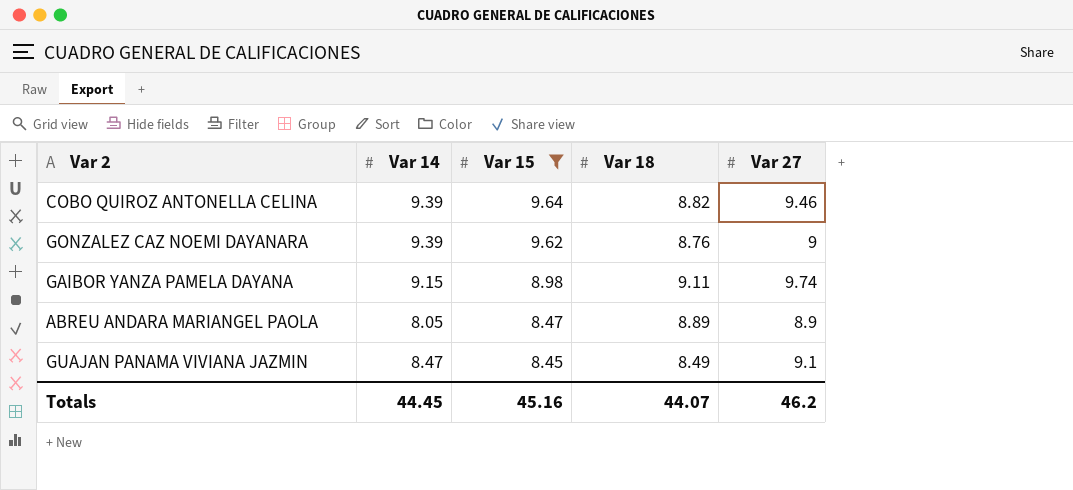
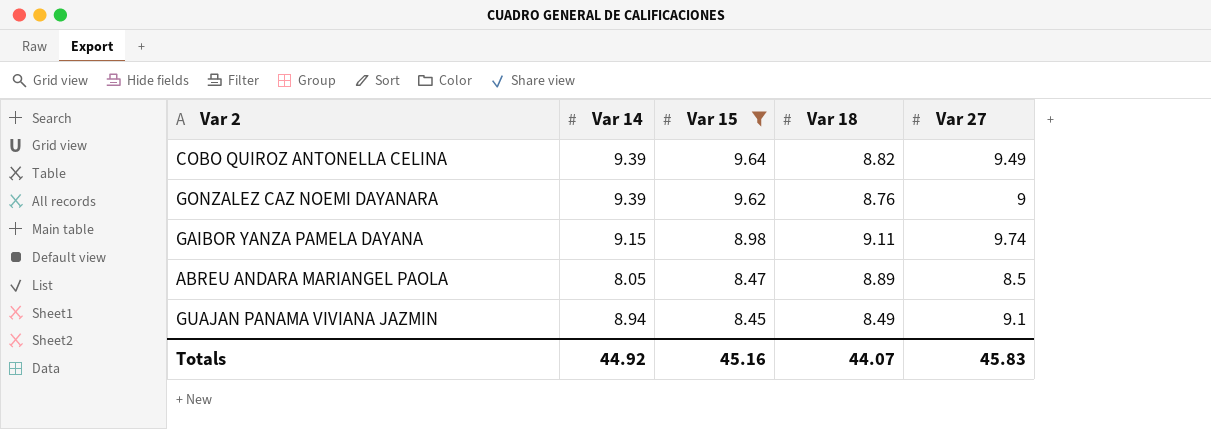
COBO QUIROZ ANTONELLA CELINA | Var 27: 9.46 -> 9.49
ABREU ANDARA MARIANGEL PAOLA | Var 27: 8.9 -> 8.5
GUAJAN PANAMA VIVIANA JAZMIN | Var 14: 8.47 -> 8.94
Totals | Var 14: 44.45 -> 44.92
Totals | Var 27: 46.2 -> 45.83

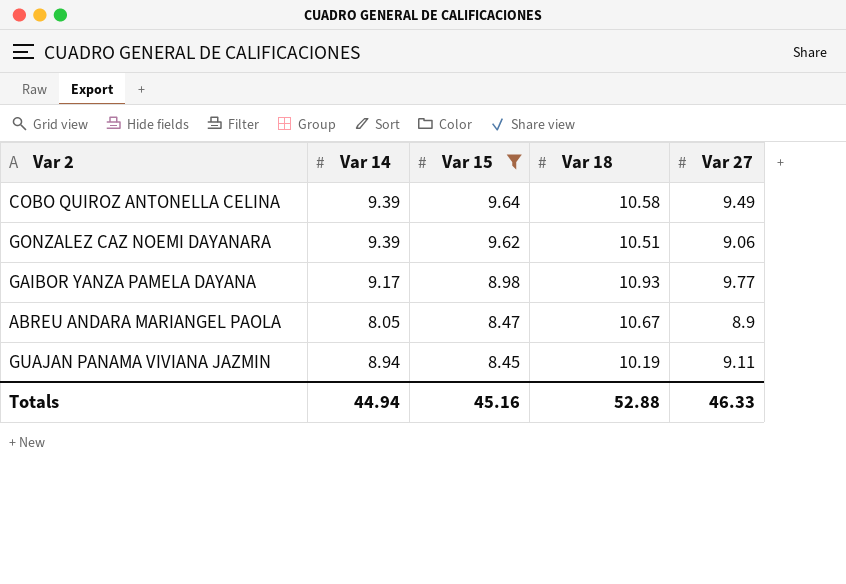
COBO QUIROZ ANTONELLA CELINA | Var 18: 8.82 -> 10.58
GONZALEZ CAZ NOEMI DAYANARA | Var 18: 8.76 -> 10.51
GONZALEZ CAZ NOEMI DAYANARA | Var 27: 9 -> 9.06
GAIBOR YANZA PAMELA DAYANA | Var 14: 9.15 -> 9.17
GAIBOR YANZA PAMELA DAYANA | Var 18: 9.11 -> 10.93
GAIBOR YANZA PAMELA DAYANA | Var 27: 9.74 -> 9.77
ABREU ANDARA MARIANGEL PAOLA | Var 18: 8.89 -> 10.67
ABREU ANDARA MARIANGEL PAOLA | Var 27: 8.5 -> 8.9
GUAJAN PANAMA VIVIANA JAZMIN | Var 18: 8.49 -> 10.19
GUAJAN PANAMA VIVIANA JAZMIN | Var 27: 9.1 -> 9.11
Totals | Var 14: 44.92 -> 44.94
Totals | Var 18: 44.07 -> 52.88
Totals | Var 27: 45.83 -> 46.33

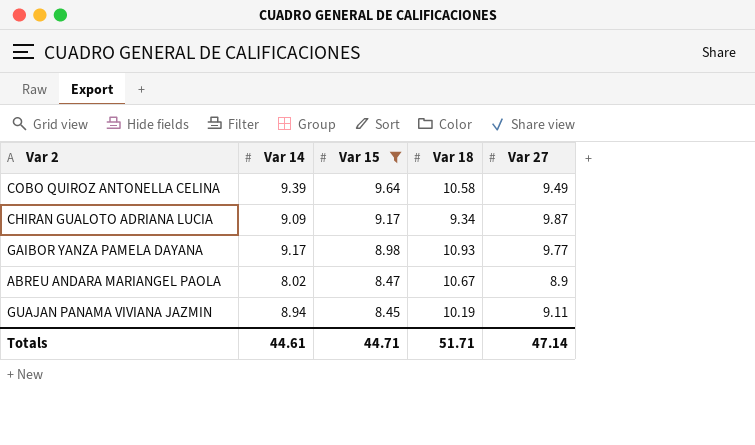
row GONZALEZ CAZ NOEMI DAYANARA: 9.39 | 9.62 | 10.51 | 9.06 -> none
row CHIRAN GUALOTO ADRIANA LUCIA: none -> 9.09 | 9.17 | 9.34 | 9.87
ABREU ANDARA MARIANGEL PAOLA | Var 14: 8.05 -> 8.02
Totals | Var 14: 44.94 -> 44.61
Totals | Var 15: 45.16 -> 44.71
Totals | Var 18: 52.88 -> 51.71
Totals | Var 27: 46.33 -> 47.14

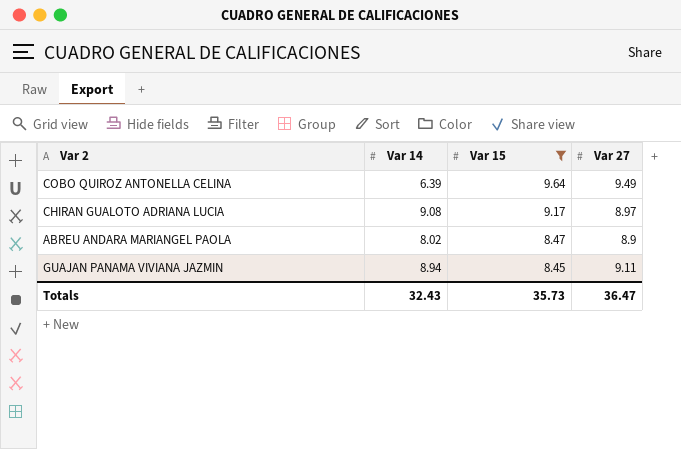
column Var 18 | position: 4 -> none
row GAIBOR YANZA PAMELA DAYANA: 9.17 | 8.98 | 10.93 | 9.77 -> none
COBO QUIROZ ANTONELLA CELINA | Var 14: 9.39 -> 6.39
CHIRAN GUALOTO ADRIANA LUCIA | Var 14: 9.09 -> 9.08
CHIRAN GUALOTO ADRIANA LUCIA | Var 27: 9.87 -> 8.97
Totals | Var 14: 44.61 -> 32.43
Totals | Var 15: 44.71 -> 35.73
Totals | Var 27: 47.14 -> 36.47

